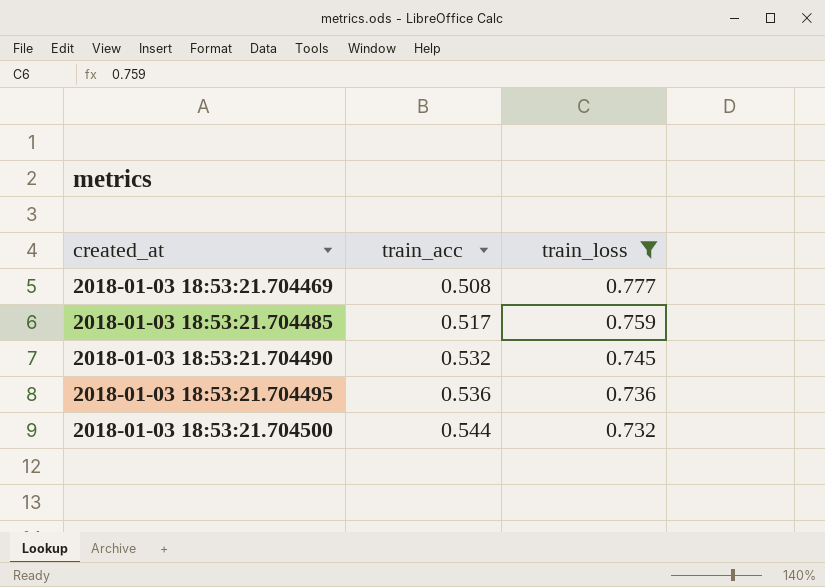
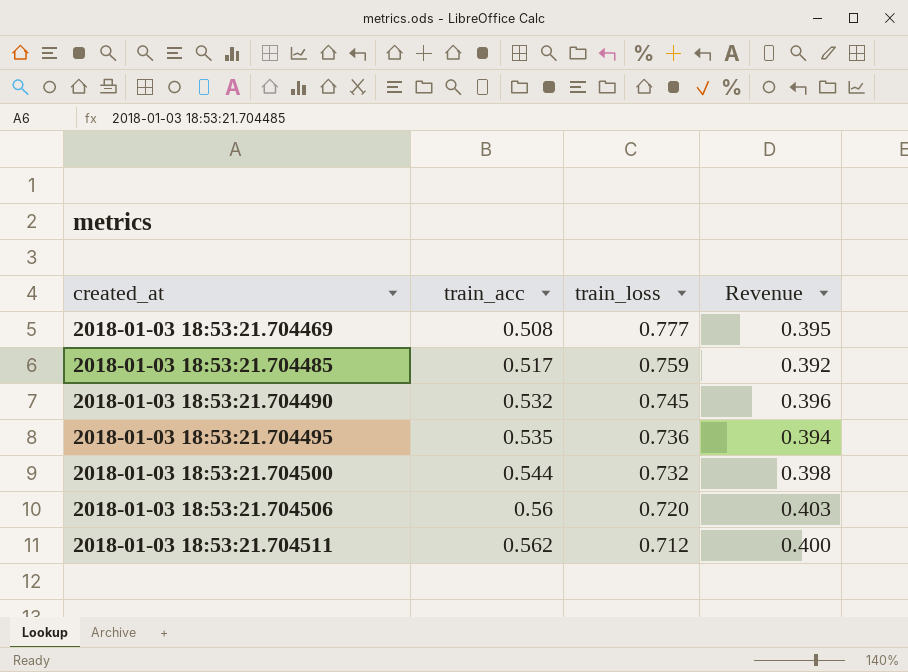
filter: train_loss >= 0.732 -> none
column Revenue | formula: none -> [train_acc] * [train_loss]
2018-01-03 18:53:21.704495 | train_acc: 0.536 -> 0.535

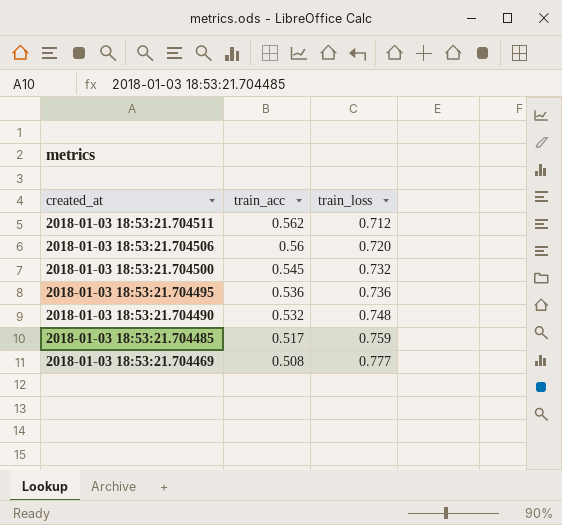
row order: created_at ascending -> created_at descending
column Revenue | formula: [train_acc] * [train_loss] -> none
2018-01-03 18:53:21.704500 | train_acc: 0.544 -> 0.545
2018-01-03 18:53:21.704495 | train_acc: 0.535 -> 0.536
2018-01-03 18:53:21.704490 | train_loss: 0.745 -> 0.748

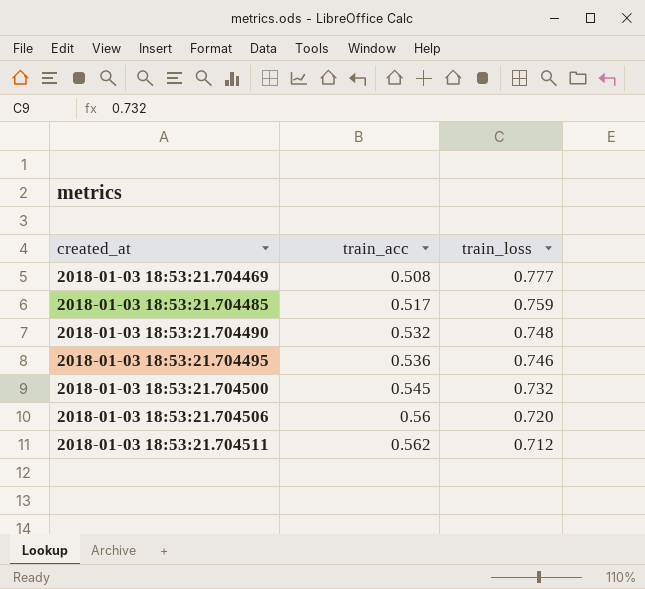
row order: created_at descending -> created_at ascending
2018-01-03 18:53:21.704495 | train_loss: 0.736 -> 0.746

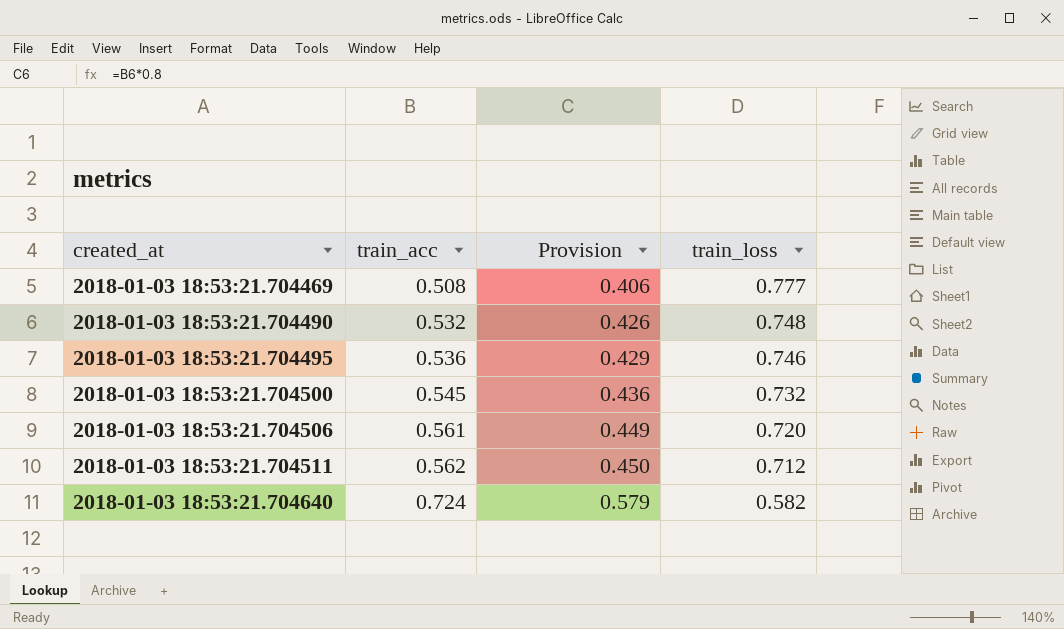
column Provision | formula: none -> [train_acc] * 0.8
row 2018-01-03 18:53:21.704485: 0.517 | 0.759 -> none
2018-01-03 18:53:21.704506 | train_acc: 0.56 -> 0.561
row 2018-01-03 18:53:21.704640: none -> 0.724 | 0.579 | 0.582

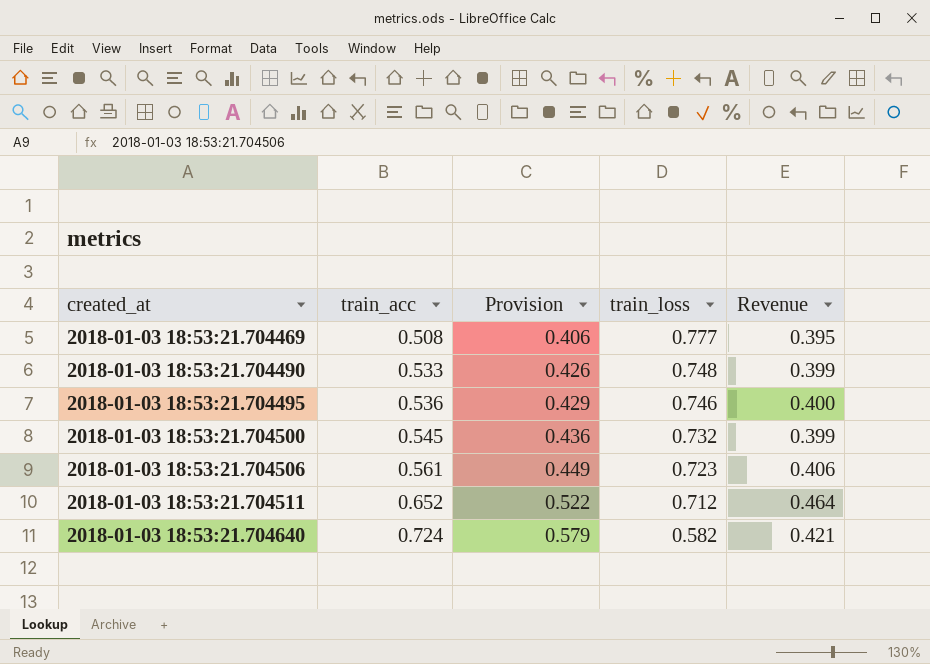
column Revenue | formula: none -> [train_acc] * [train_loss]
2018-01-03 18:53:21.704490 | train_acc: 0.532 -> 0.533
2018-01-03 18:53:21.704506 | train_loss: 0.720 -> 0.723
2018-01-03 18:53:21.704511 | train_acc: 0.562 -> 0.652
2018-01-03 18:53:21.704511 | Provision: 0.450 -> 0.522

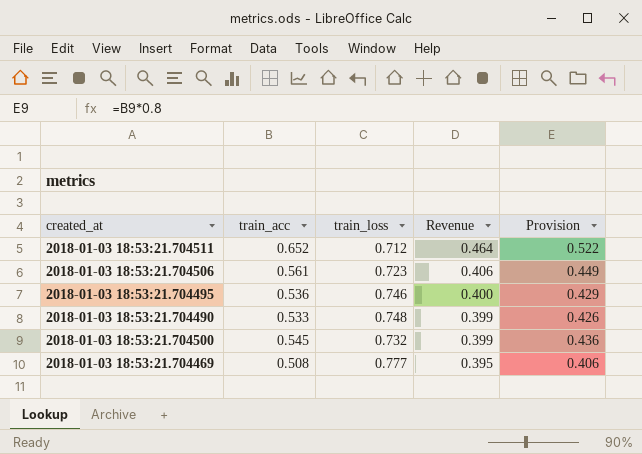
row order: created_at ascending -> Revenue descending
column Provision | position: 3 -> 5
row 2018-01-03 18:53:21.704640: 0.724 | 0.579 | 0.582 | 0.421 -> none

